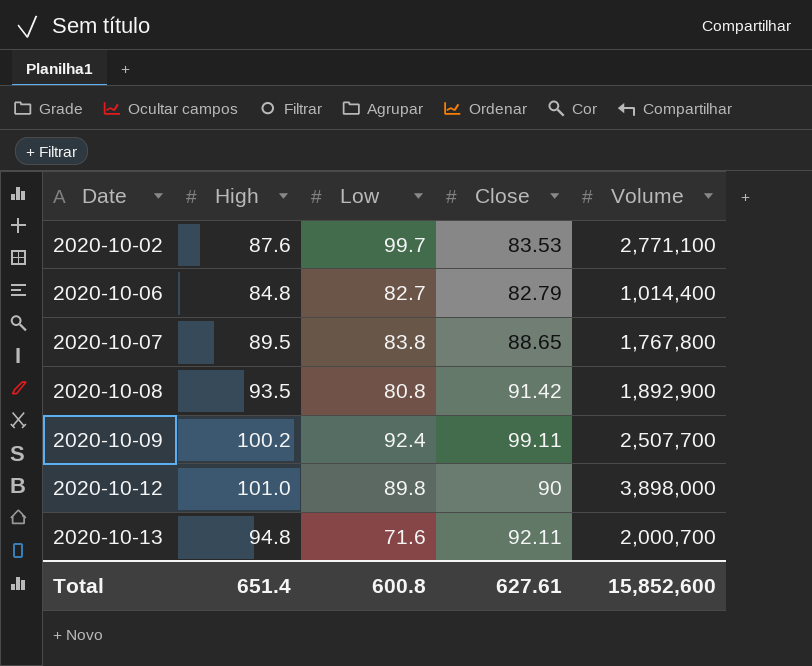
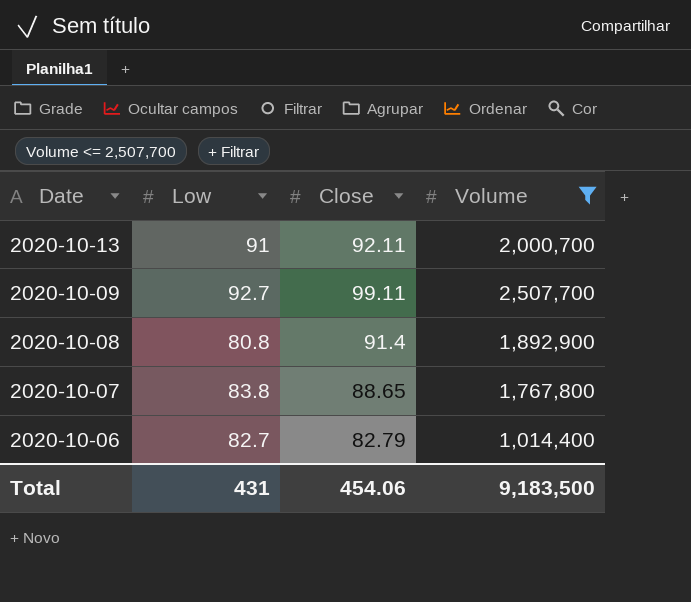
filter: none -> Volume <= 2,507,700
row order: Date ascending -> Date descending
column High | position: 2 -> none
2020-10-13 | Low: 71.6 -> 91
2020-10-09 | Low: 92.4 -> 92.7
2020-10-08 | Close: 91.42 -> 91.4
Total | Low: 600.8 -> 431
Total | Close: 627.61 -> 454.06
Total | Volume: 15,852,600 -> 9,183,500

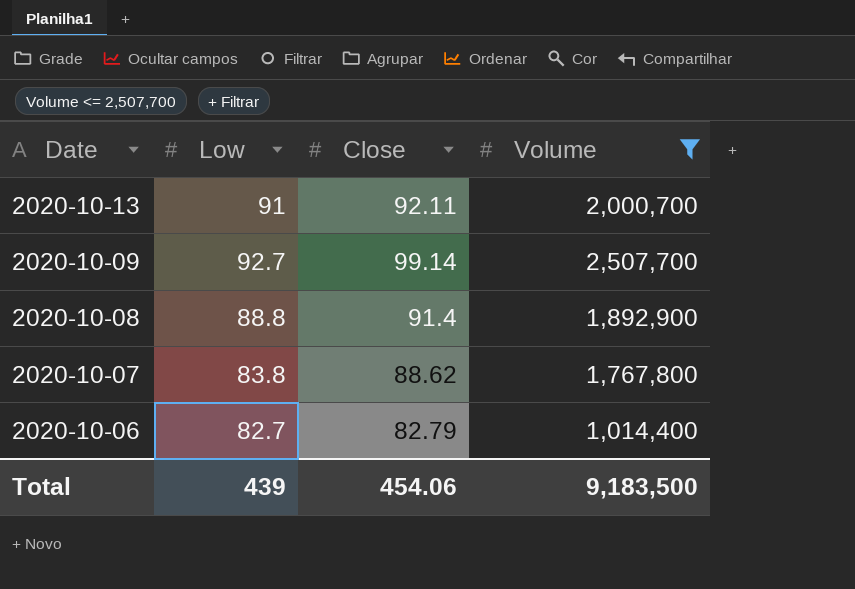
2020-10-09 | Close: 99.11 -> 99.14
2020-10-08 | Low: 80.8 -> 88.8
2020-10-07 | Close: 88.65 -> 88.62
Total | Low: 431 -> 439

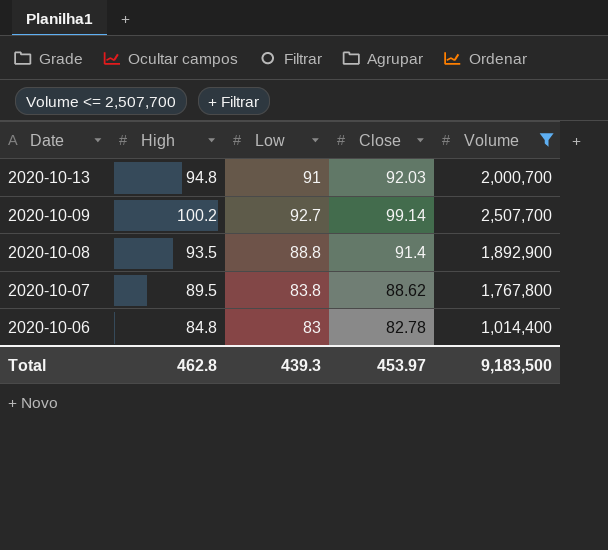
column High | position: none -> 2
2020-10-13 | Close: 92.11 -> 92.03
2020-10-06 | Low: 82.7 -> 83
2020-10-06 | Close: 82.79 -> 82.78
Total | Low: 439 -> 439.3
Total | Close: 454.06 -> 453.97

